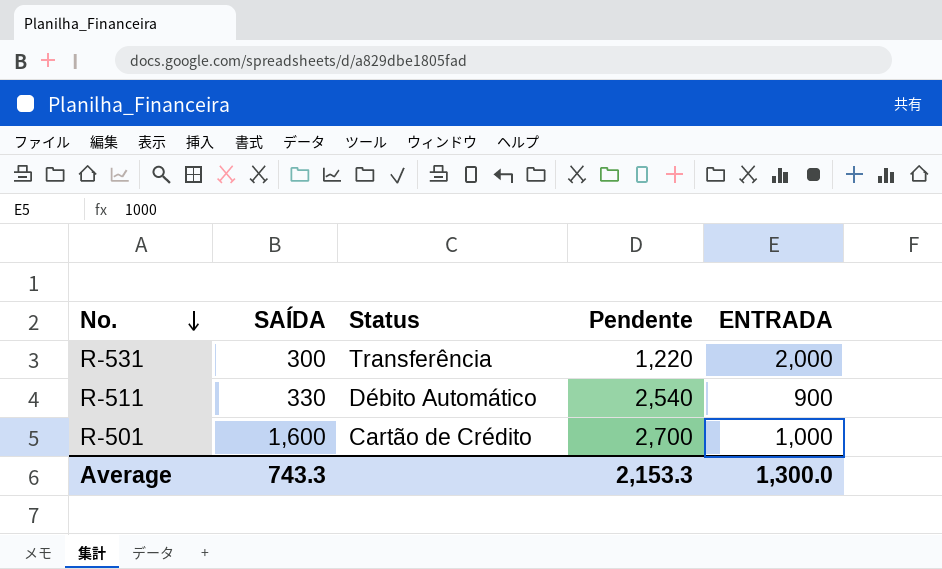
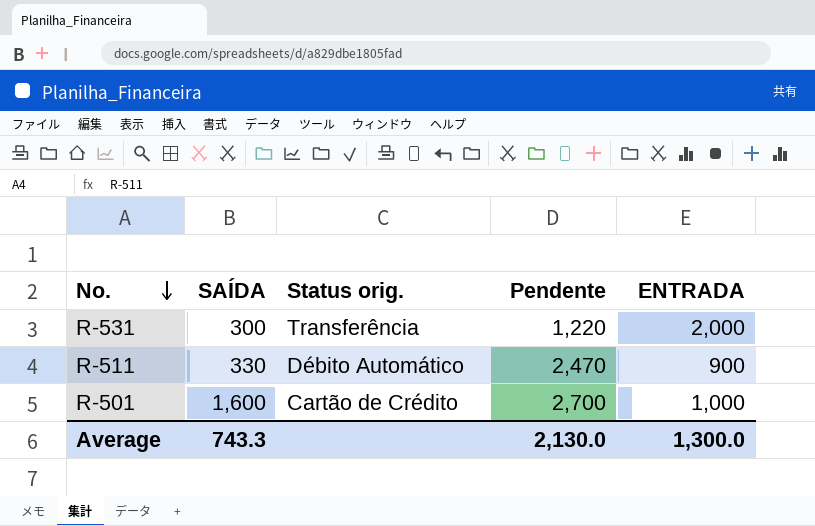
column name: Status -> Status orig.
R-511 | Pendente: 2,540 -> 2,470
Average | Pendente: 2,153.3 -> 2,130.0

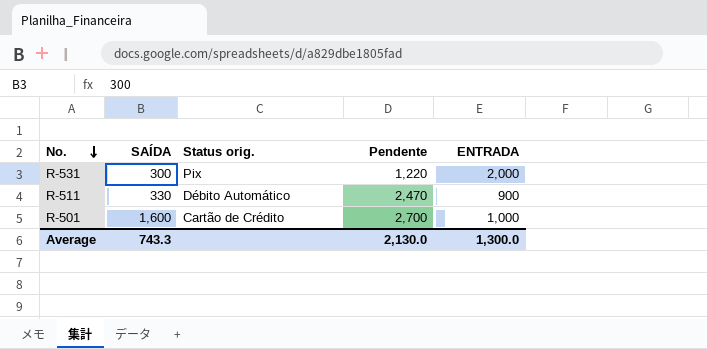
R-531 | Status orig.: Transferência -> Pix

